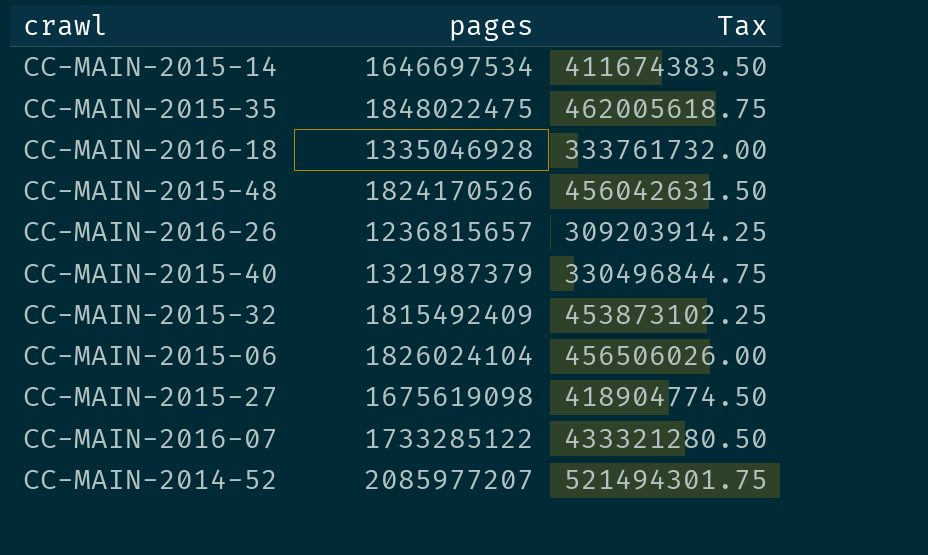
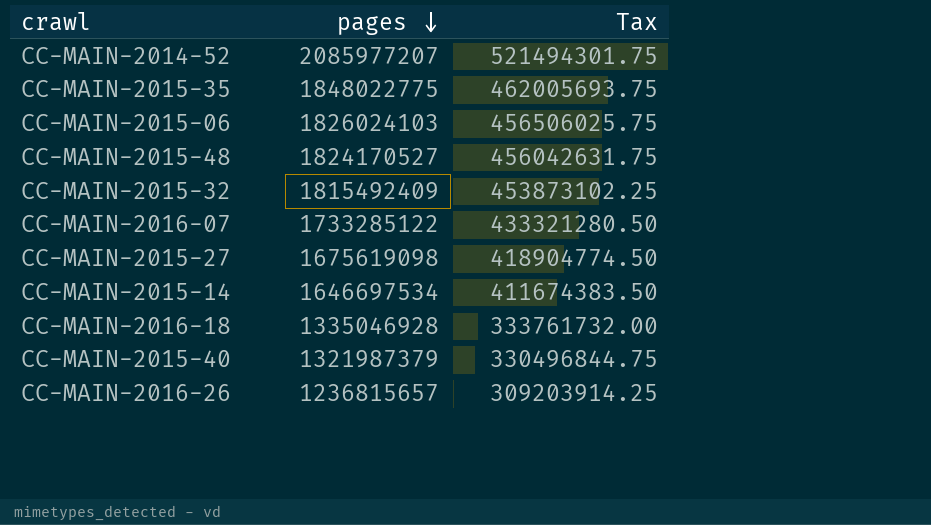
row order: none -> pages descending
CC-MAIN-2015-35 | pages: 1848022475 -> 1848022775
CC-MAIN-2015-35 | Tax: 462005618.75 -> 462005693.75
CC-MAIN-2015-06 | pages: 1826024104 -> 1826024103
CC-MAIN-2015-06 | Tax: 456506026.00 -> 456506025.75
CC-MAIN-2015-48 | pages: 1824170526 -> 1824170527
CC-MAIN-2015-48 | Tax: 456042631.50 -> 456042631.75

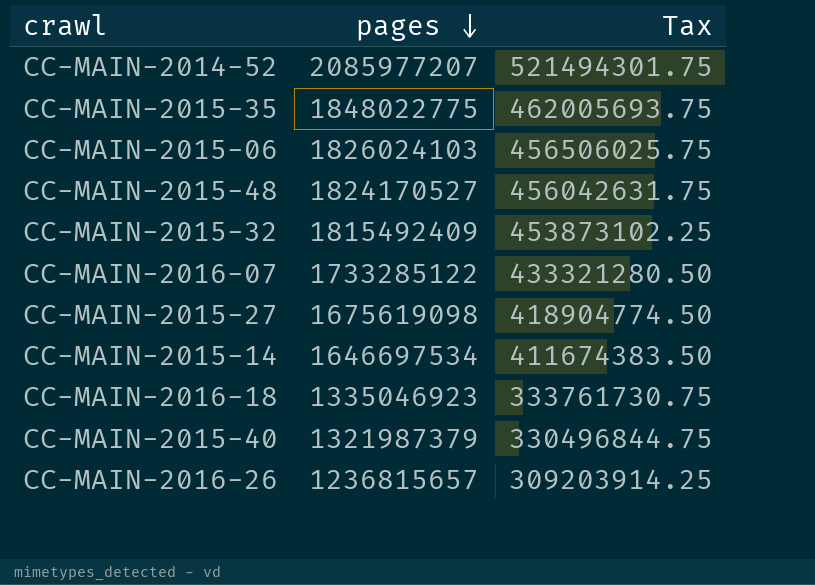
CC-MAIN-2016-18 | pages: 1335046928 -> 1335046923
CC-MAIN-2016-18 | Tax: 333761732.00 -> 333761730.75

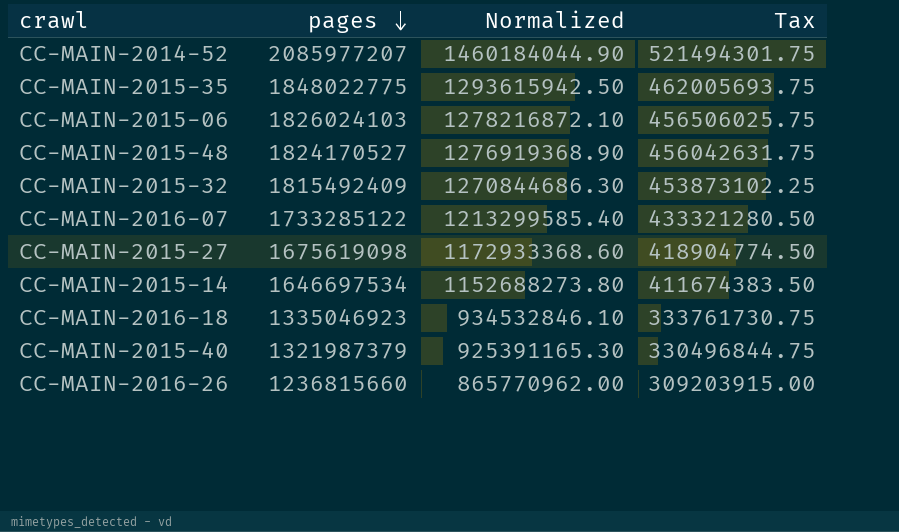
column Normalized | formula: none -> [pages] * 0.7
CC-MAIN-2016-26 | pages: 1236815657 -> 1236815660
CC-MAIN-2016-26 | Tax: 309203914.25 -> 309203915.00

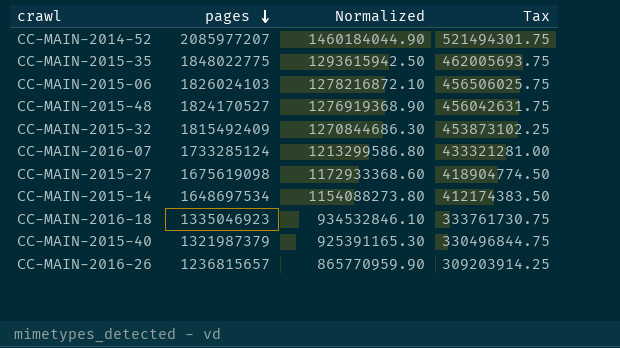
CC-MAIN-2016-07 | pages: 1733285122 -> 1733285124
CC-MAIN-2016-07 | Normalized: 1213299585.40 -> 1213299586.80
CC-MAIN-2016-07 | Tax: 433321280.50 -> 433321281.00
CC-MAIN-2015-14 | pages: 1646697534 -> 1648697534
CC-MAIN-2015-14 | Normalized: 1152688273.80 -> 1154088273.80
CC-MAIN-2015-14 | Tax: 411674383.50 -> 412174383.50
CC-MAIN-2016-26 | pages: 1236815660 -> 1236815657
CC-MAIN-2016-26 | Normalized: 865770962.00 -> 865770959.90
CC-MAIN-2016-26 | Tax: 309203915.00 -> 309203914.25

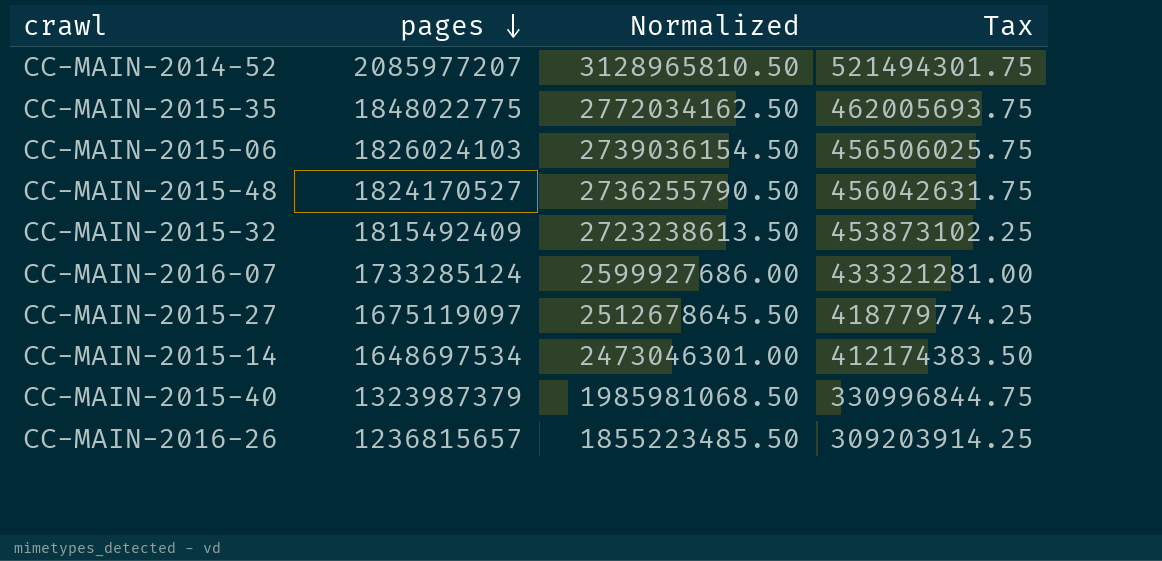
column Normalized | formula: [pages] * 0.7 -> [pages] * 1.5
row CC-MAIN-2016-18: 1335046923 | 934532846.10 | 333761730.75 -> none
CC-MAIN-2015-27 | pages: 1675619098 -> 1675119097
CC-MAIN-2015-27 | Tax: 418904774.50 -> 418779774.25
CC-MAIN-2015-40 | pages: 1321987379 -> 1323987379
CC-MAIN-2015-40 | Tax: 330496844.75 -> 330996844.75

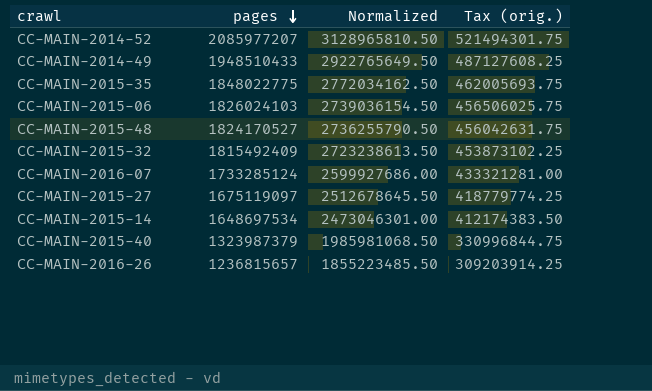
column name: Tax -> Tax (orig.)
row CC-MAIN-2014-49: none -> 1948510433 | 2922765649.50 | 487127608.25

